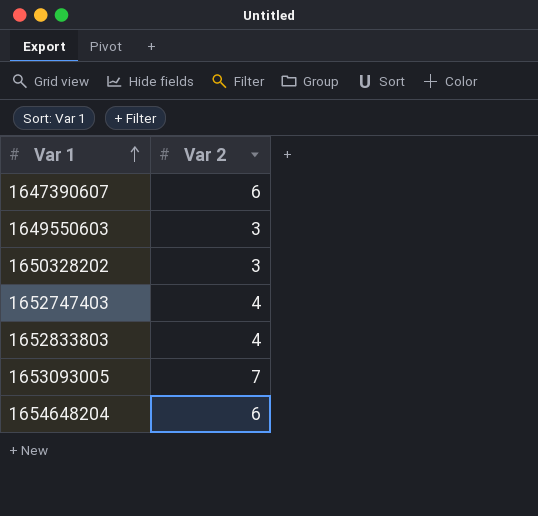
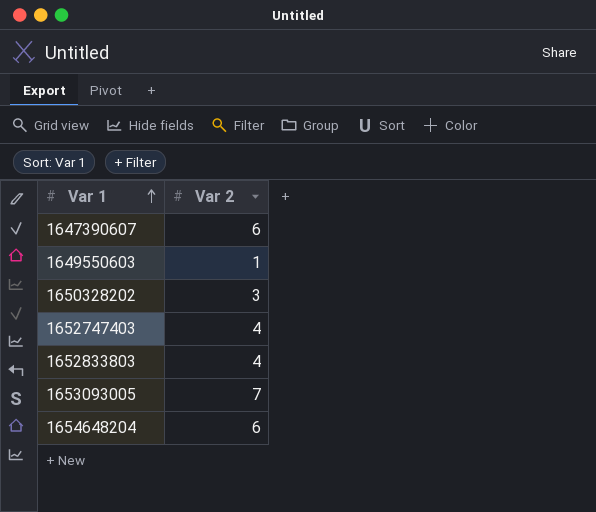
1649550603 | Var 2: 3 -> 1

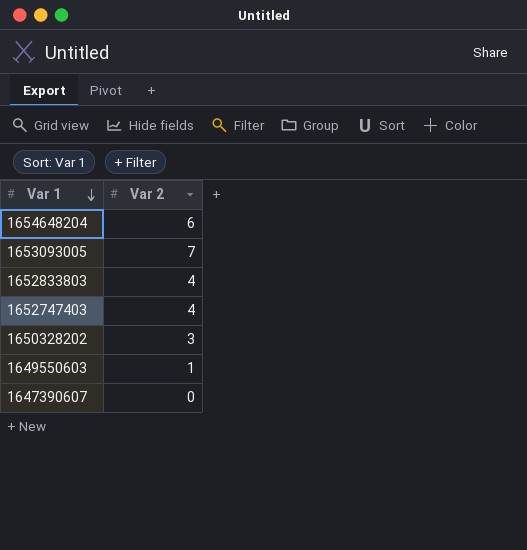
row order: Var 1 ascending -> Var 1 descending
1647390607 | Var 2: 6 -> 0

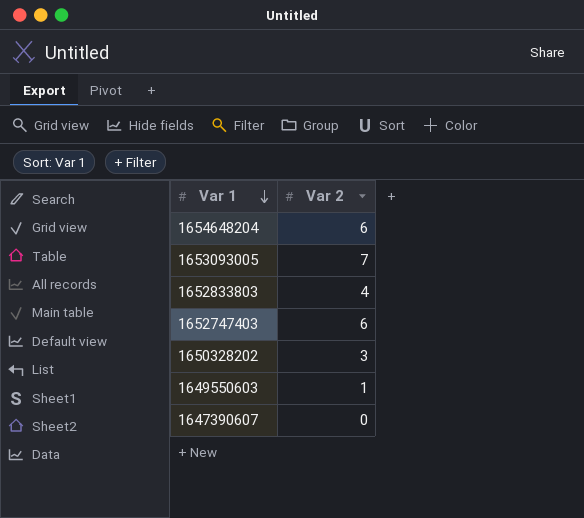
1652747403 | Var 2: 4 -> 6

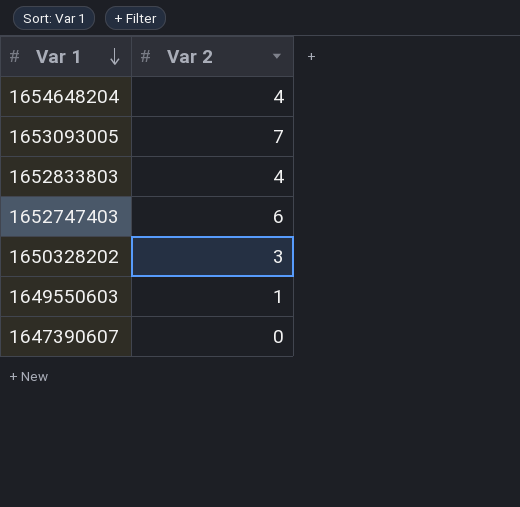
1654648204 | Var 2: 6 -> 4

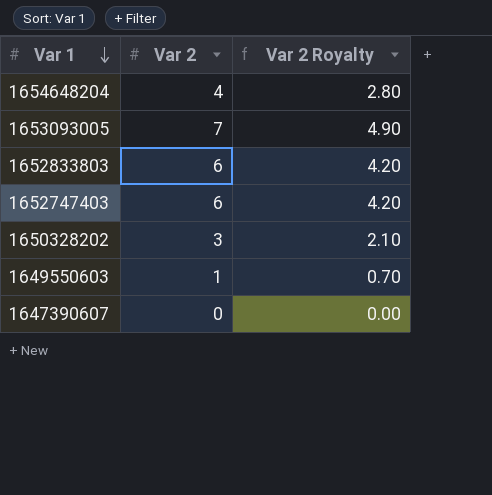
column Var 2 Royalty | formula: none -> [Var 2] * 0.7
1652833803 | Var 2: 4 -> 6

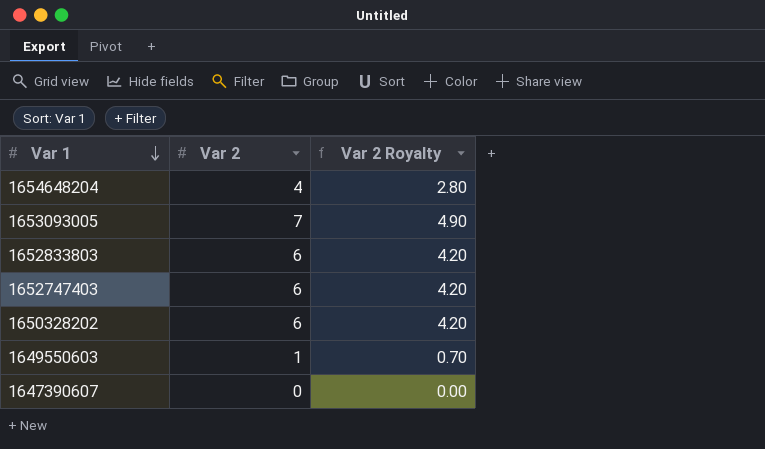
1650328202 | Var 2: 3 -> 6
1650328202 | Var 2 Royalty: 2.10 -> 4.20

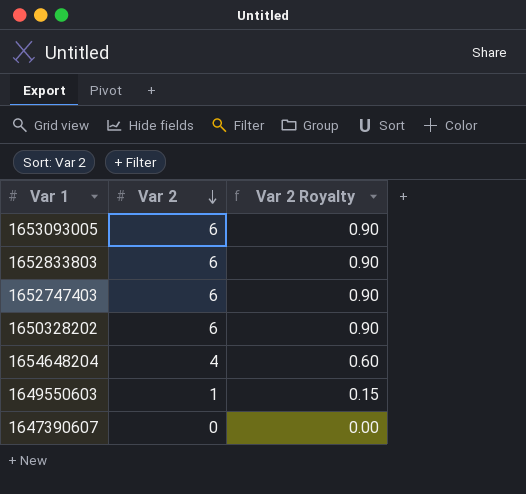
row order: Var 1 descending -> Var 2 descending
column Var 2 Royalty | formula: [Var 2] * 0.7 -> [Var 2] * 0.15
1653093005 | Var 2: 7 -> 6

